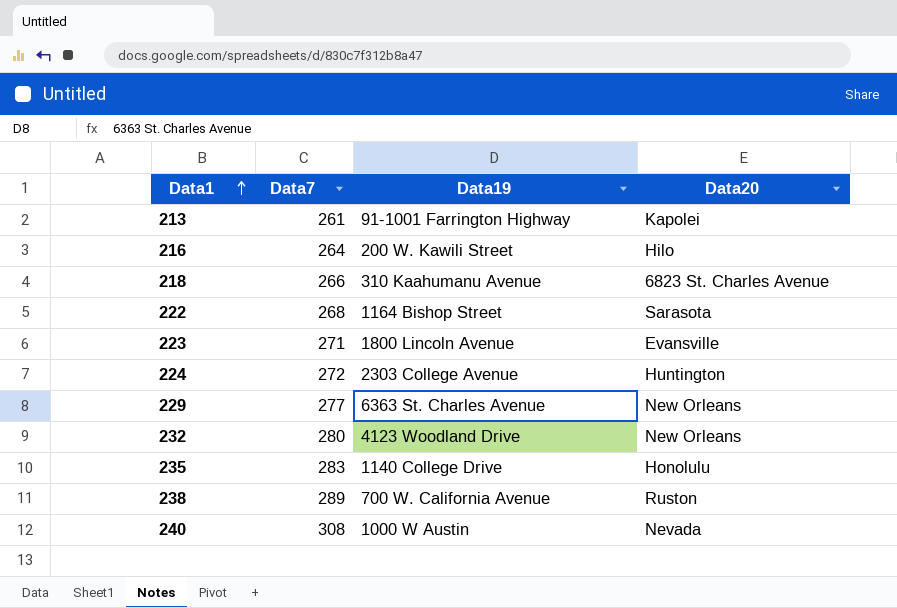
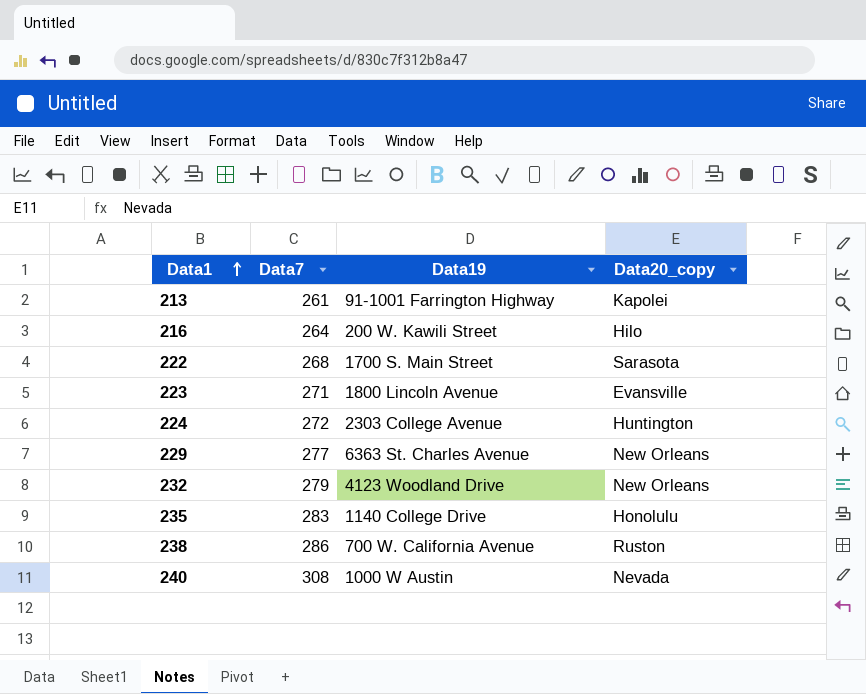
column name: Data20 -> Data20_copy
row 218: 266 | 310 Kaahumanu Avenue | 6823 St. Charles Avenue -> none
222 | Data19: 1164 Bishop Street -> 1700 S. Main Street
232 | Data7: 280 -> 279
238 | Data7: 289 -> 286

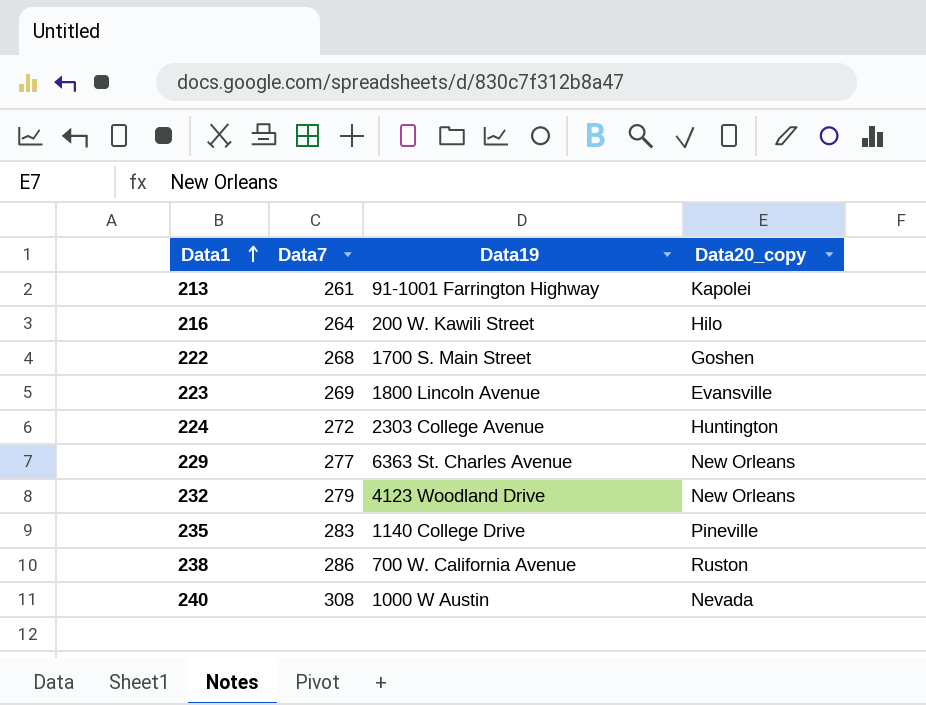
222 | Data20_copy: Sarasota -> Goshen
223 | Data7: 271 -> 269
235 | Data20_copy: Honolulu -> Pineville

